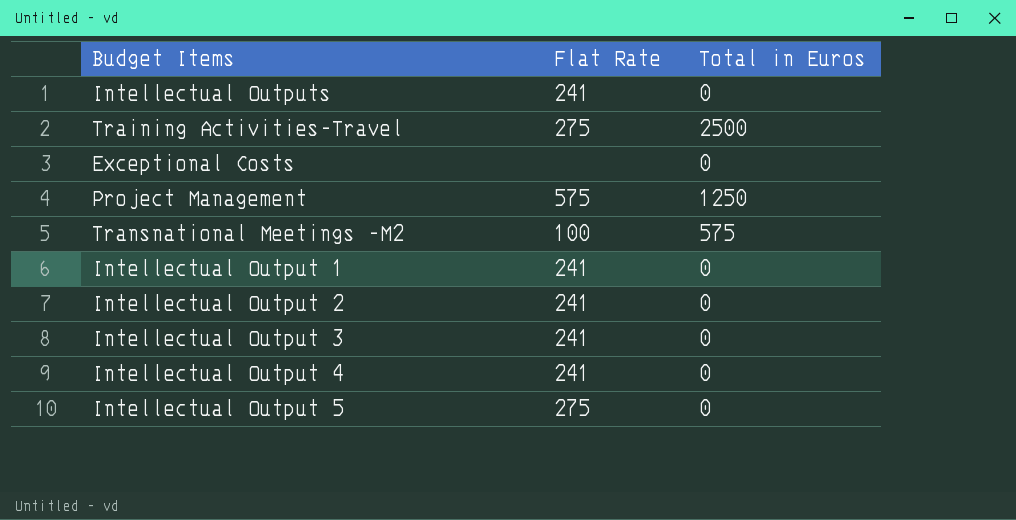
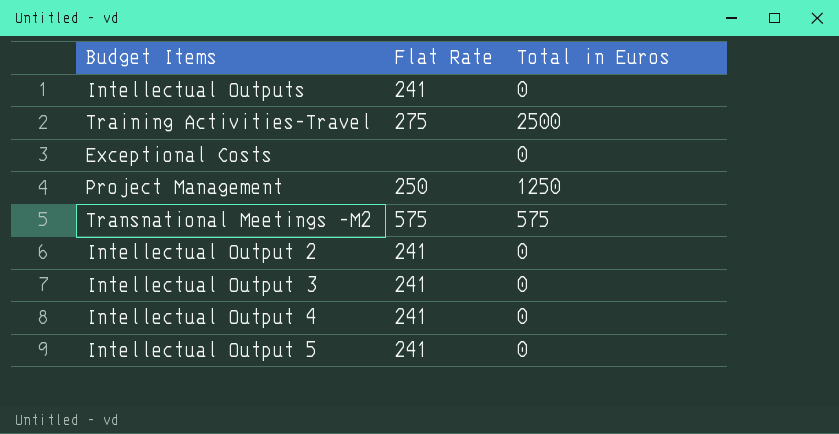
row Intellectual Output 1: 241 | 0 -> none
Project Management | Flat Rate: 575 -> 250
Transnational Meetings -M2 | Flat Rate: 100 -> 575
Intellectual Output 5 | Flat Rate: 275 -> 241

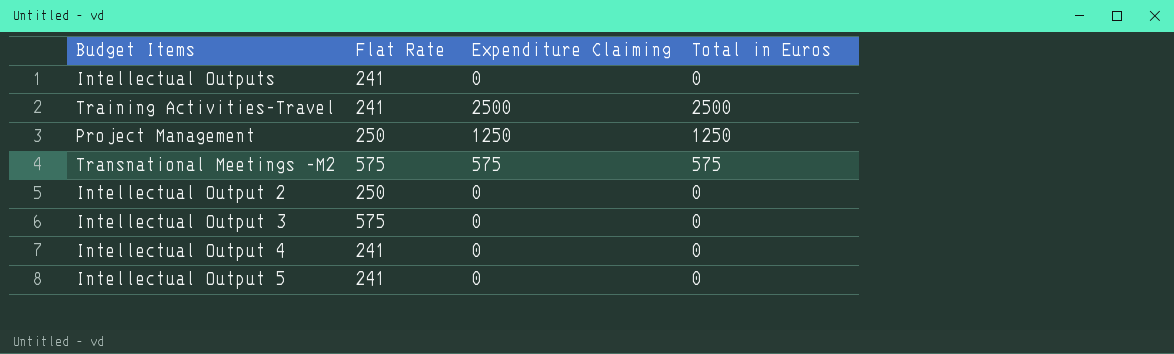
column Expenditure Claiming | position: none -> 3
row Exceptional Costs: none | 0 -> none
Training Activities-Travel | Flat Rate: 275 -> 241
Intellectual Output 2 | Flat Rate: 241 -> 250
Intellectual Output 3 | Flat Rate: 241 -> 575

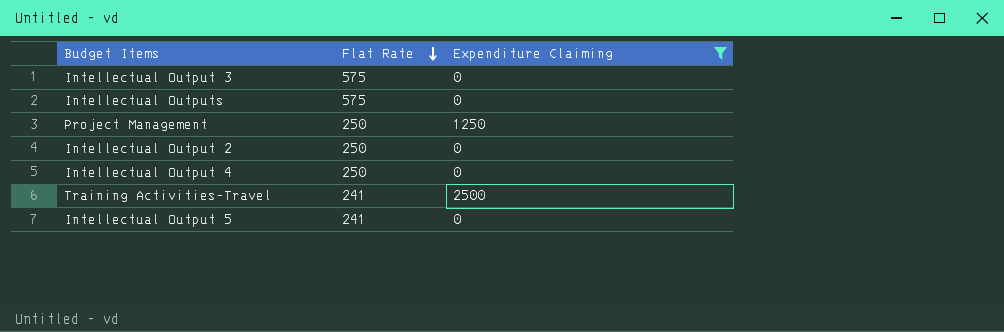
filter: none -> Expenditure Claiming != 575
row order: none -> Flat Rate descending
column Total in Euros | position: 4 -> none
Intellectual Outputs | Flat Rate: 241 -> 575
Intellectual Output 4 | Flat Rate: 241 -> 250

